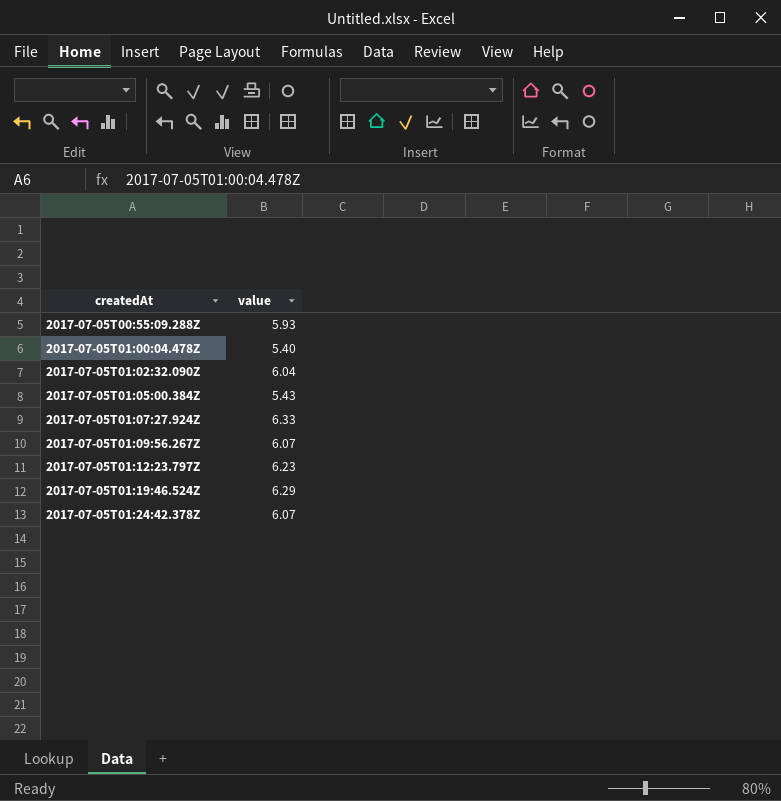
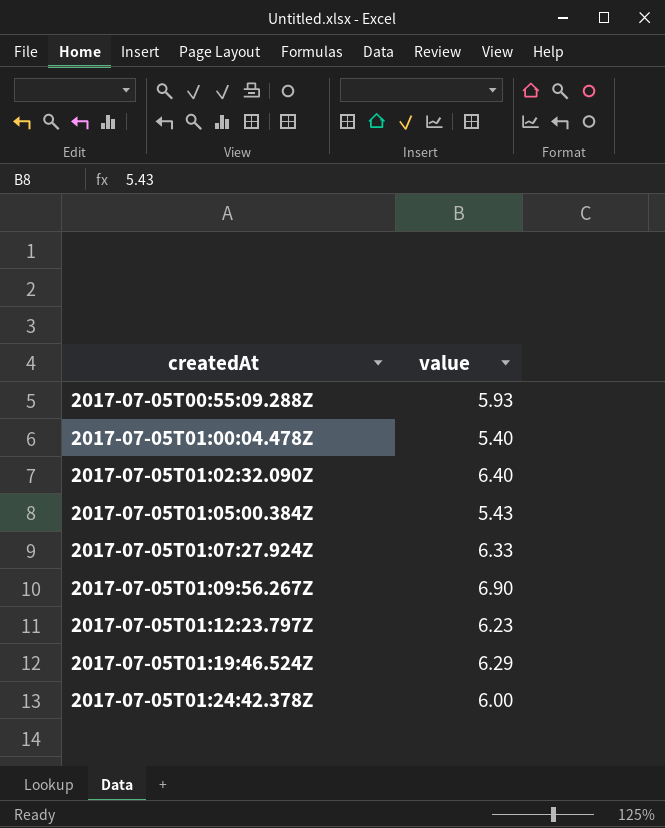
2017-07-05T01:02:32.090Z | value: 6.04 -> 6.40
2017-07-05T01:09:56.267Z | value: 6.07 -> 6.90
2017-07-05T01:24:42.378Z | value: 6.07 -> 6.00

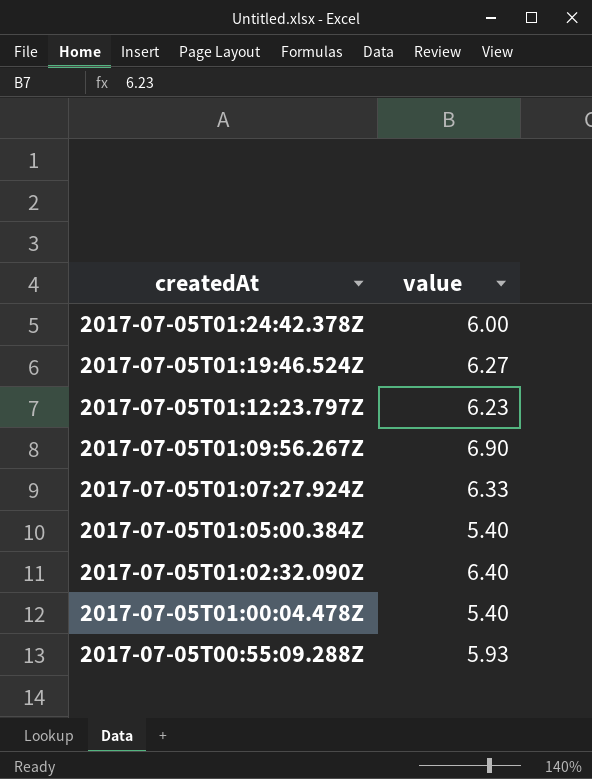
row order: createdAt ascending -> createdAt descending
2017-07-05T01:19:46.524Z | value: 6.29 -> 6.27
2017-07-05T01:05:00.384Z | value: 5.43 -> 5.40

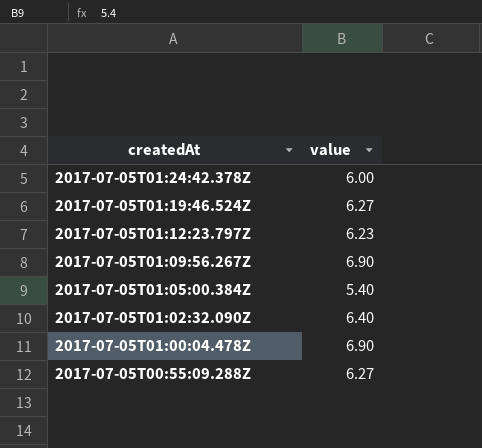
row 2017-07-05T01:07:27.924Z: 6.33 -> none
2017-07-05T01:00:04.478Z | value: 5.40 -> 6.90
2017-07-05T00:55:09.288Z | value: 5.93 -> 6.27

